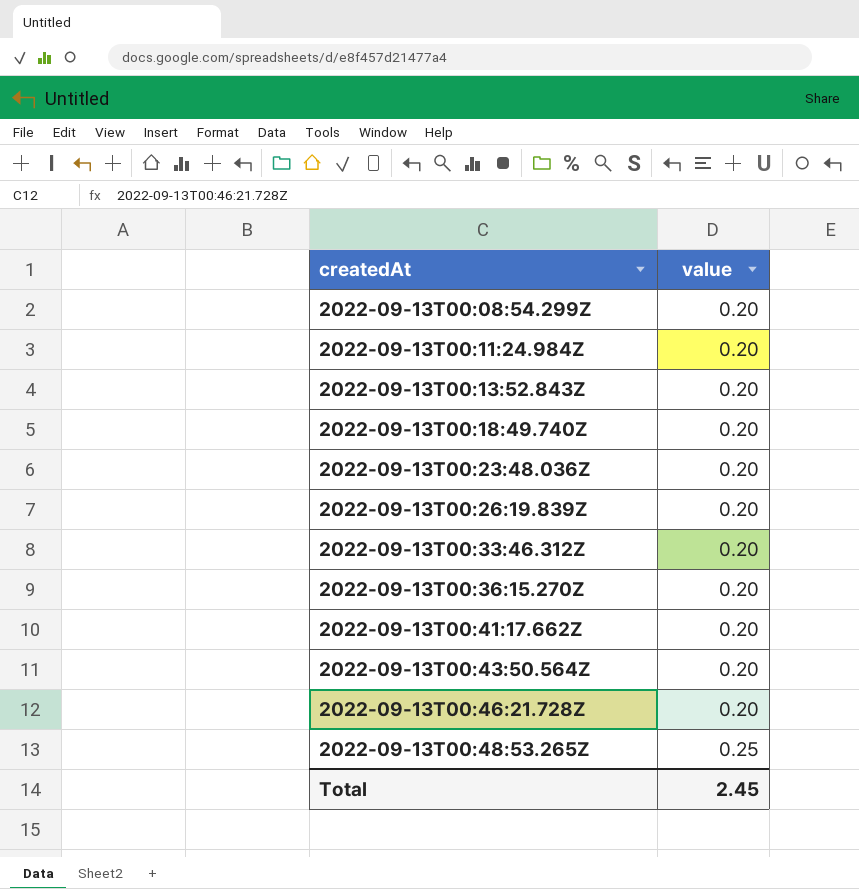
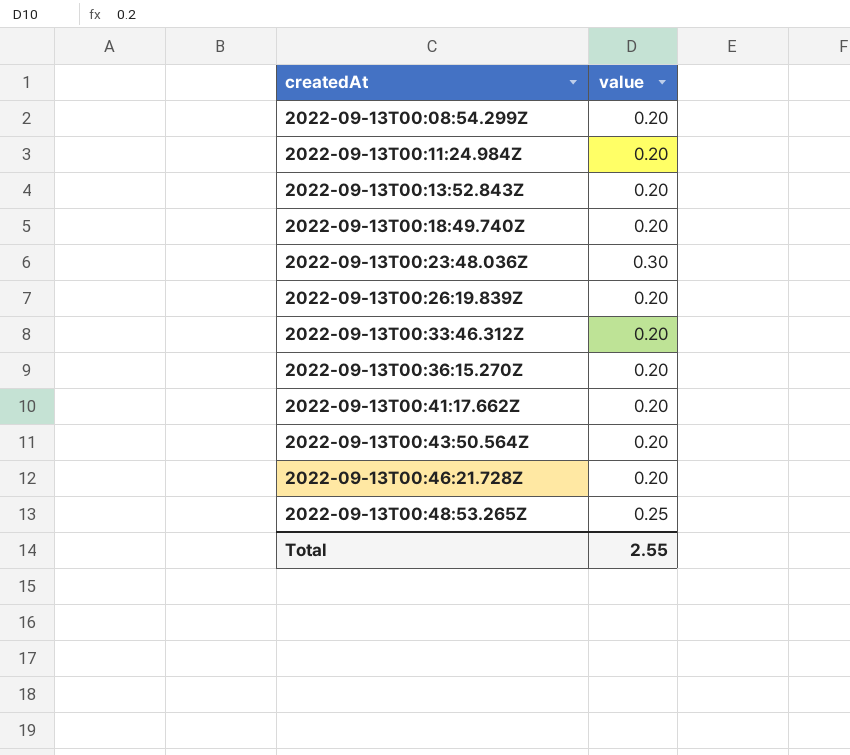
2022-09-13T00:23:48.036Z | value: 0.20 -> 0.30
Total | value: 2.45 -> 2.55

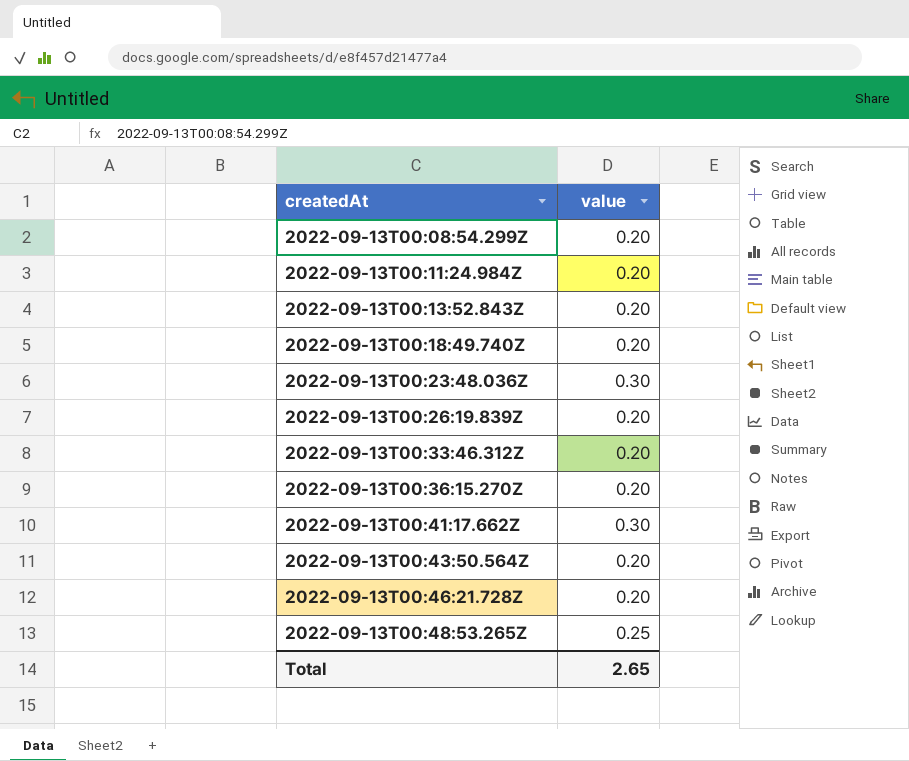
2022-09-13T00:41:17.662Z | value: 0.20 -> 0.30
Total | value: 2.55 -> 2.65

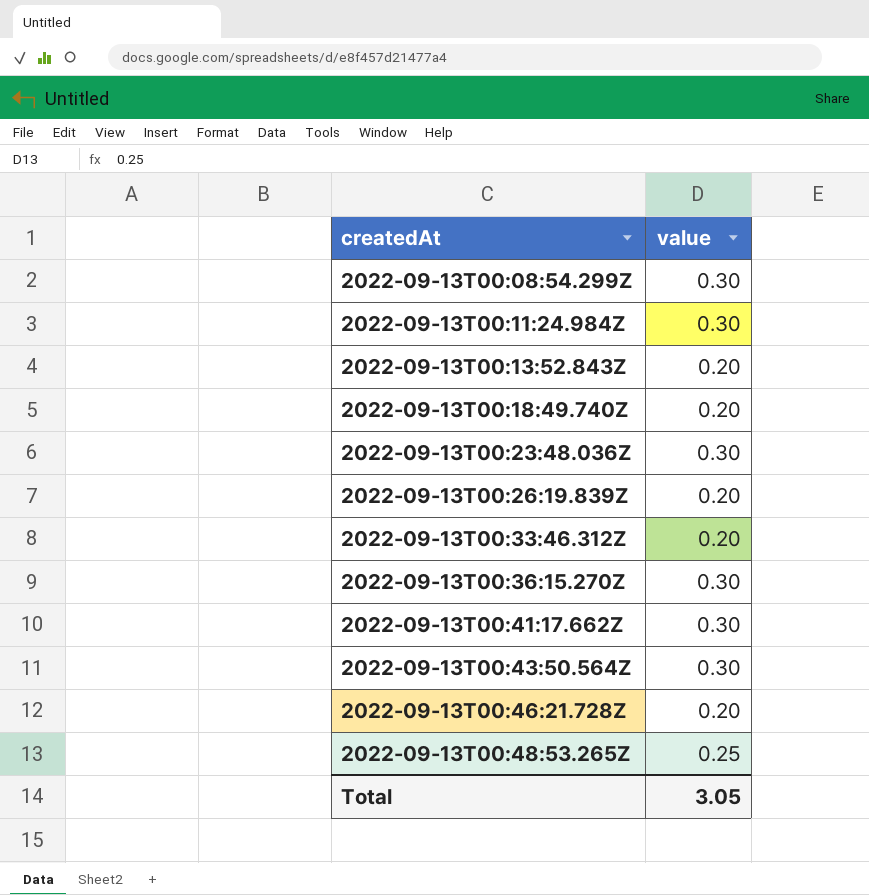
2022-09-13T00:08:54.299Z | value: 0.20 -> 0.30
2022-09-13T00:11:24.984Z | value: 0.20 -> 0.30
2022-09-13T00:36:15.270Z | value: 0.20 -> 0.30
2022-09-13T00:43:50.564Z | value: 0.20 -> 0.30
Total | value: 2.65 -> 3.05

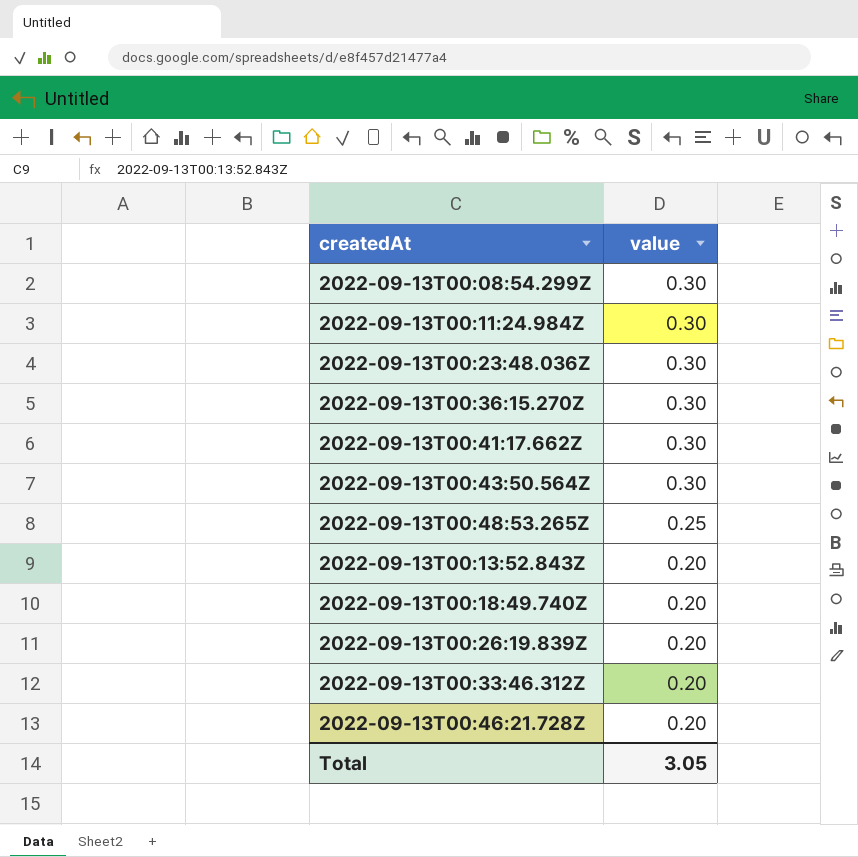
row order: createdAt ascending -> value descending

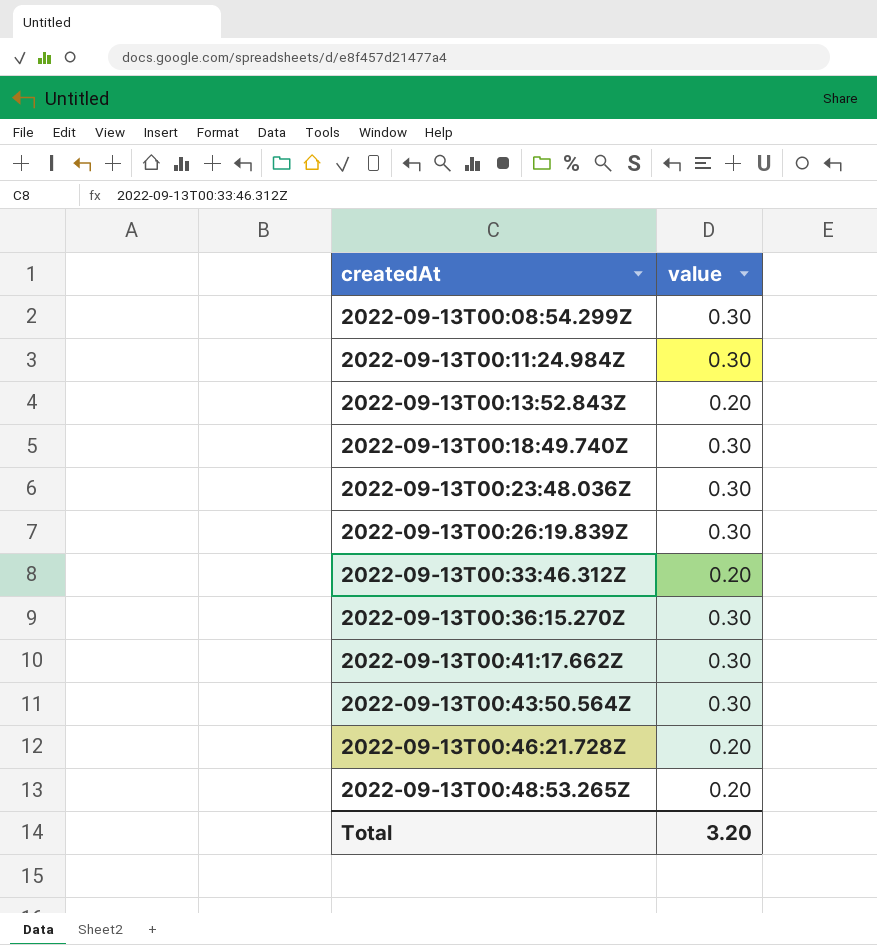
row order: value descending -> createdAt ascending
2022-09-13T00:18:49.740Z | value: 0.20 -> 0.30
2022-09-13T00:26:19.839Z | value: 0.20 -> 0.30
2022-09-13T00:48:53.265Z | value: 0.25 -> 0.20
Total | value: 3.05 -> 3.20

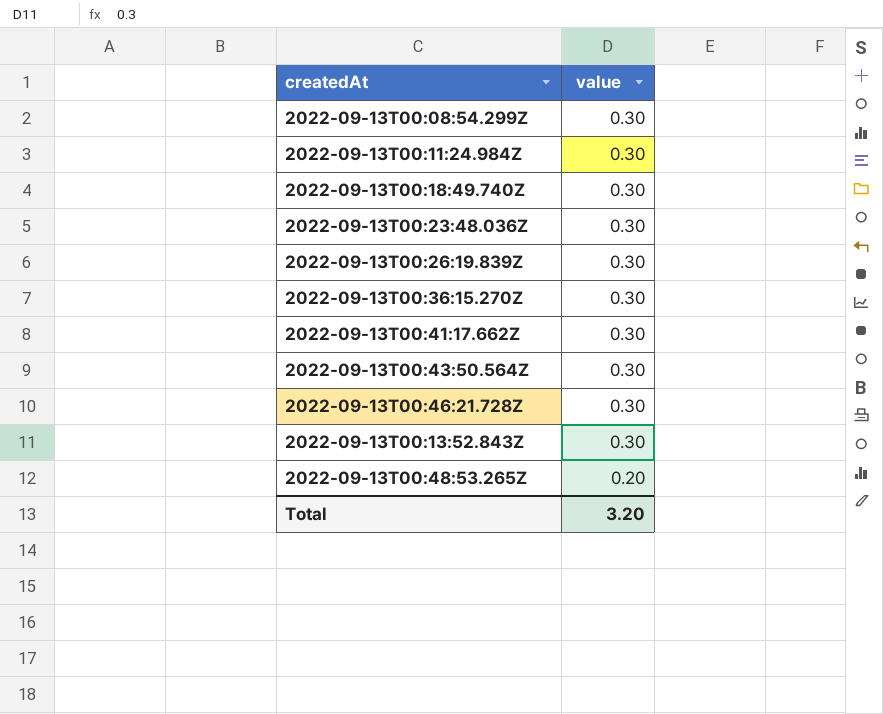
row order: createdAt ascending -> value descending
row 2022-09-13T00:33:46.312Z: 0.20 -> none
2022-09-13T00:46:21.728Z | value: 0.20 -> 0.30
2022-09-13T00:13:52.843Z | value: 0.20 -> 0.30

